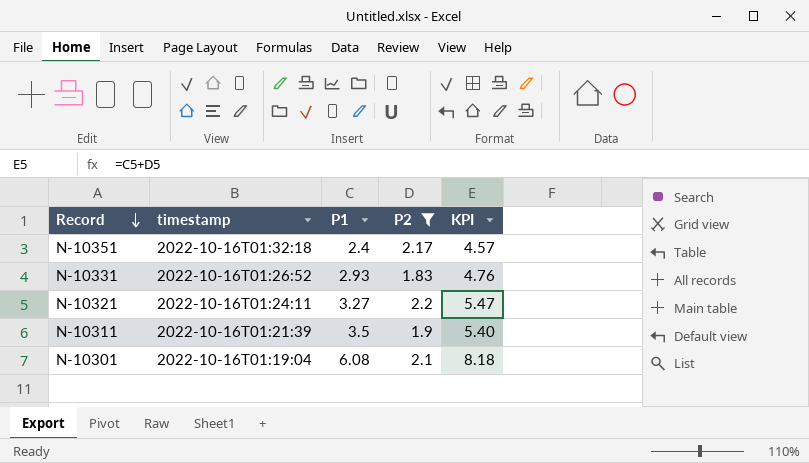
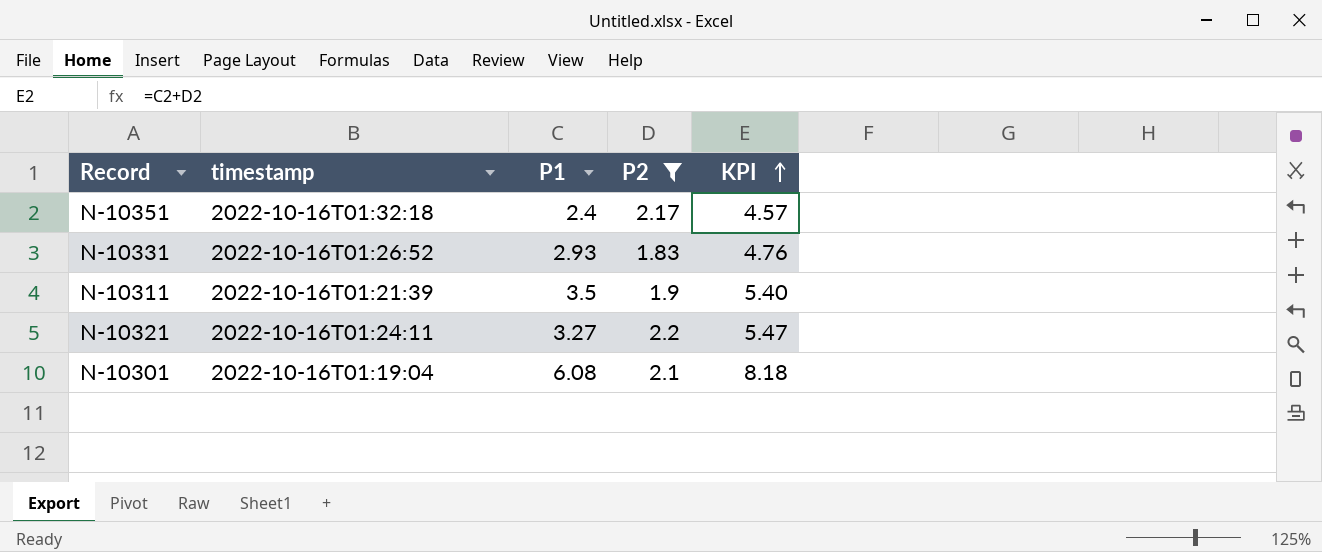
row order: Record descending -> KPI ascending

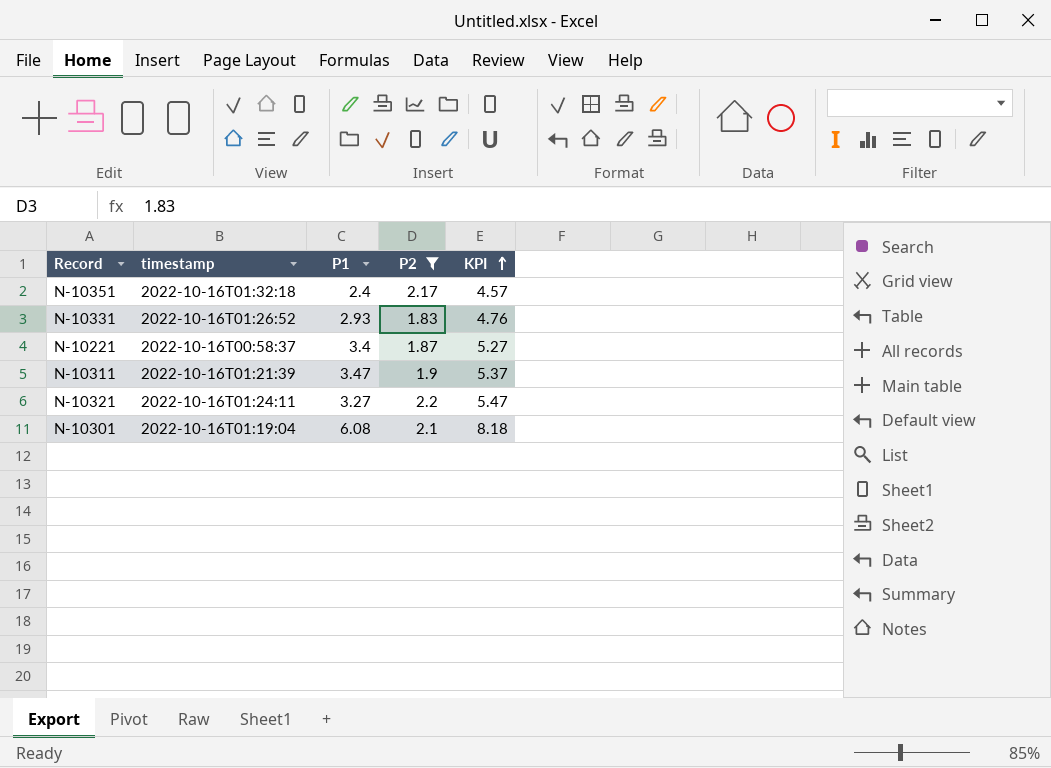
row N-10221: none -> 2022-10-16T00:58:37 | 3.4 | 1.87 | 5.27
N-10311 | P1: 3.5 -> 3.47
N-10311 | KPI: 5.40 -> 5.37

